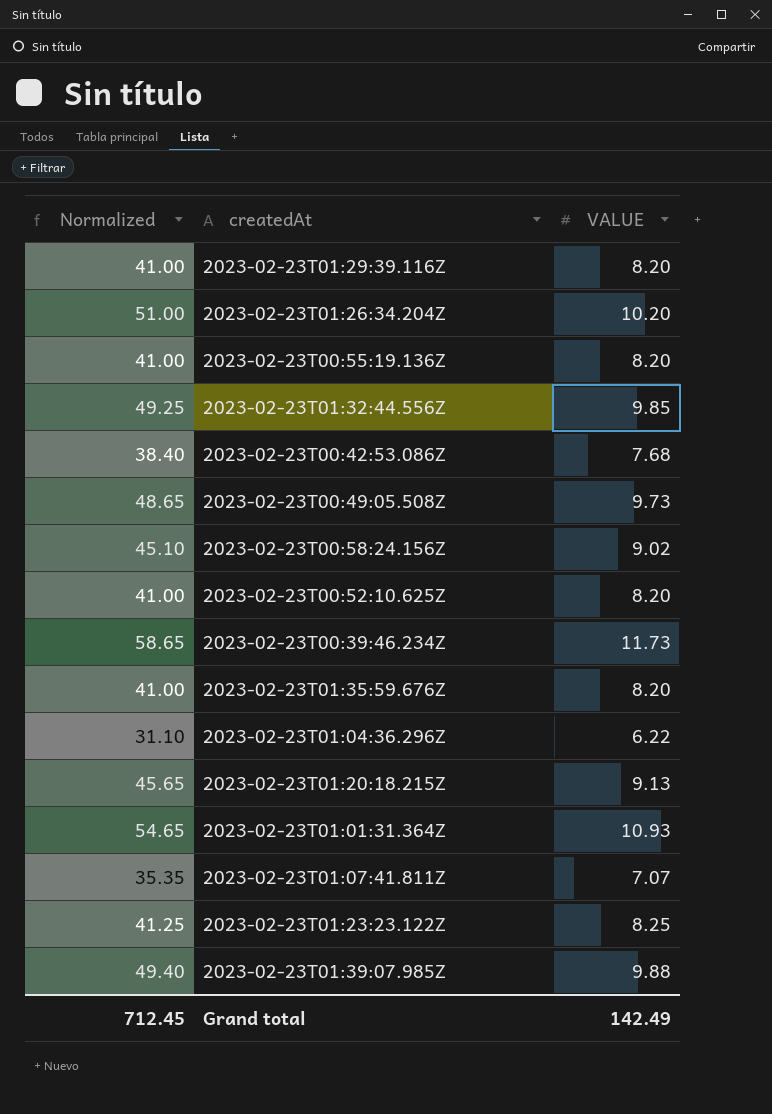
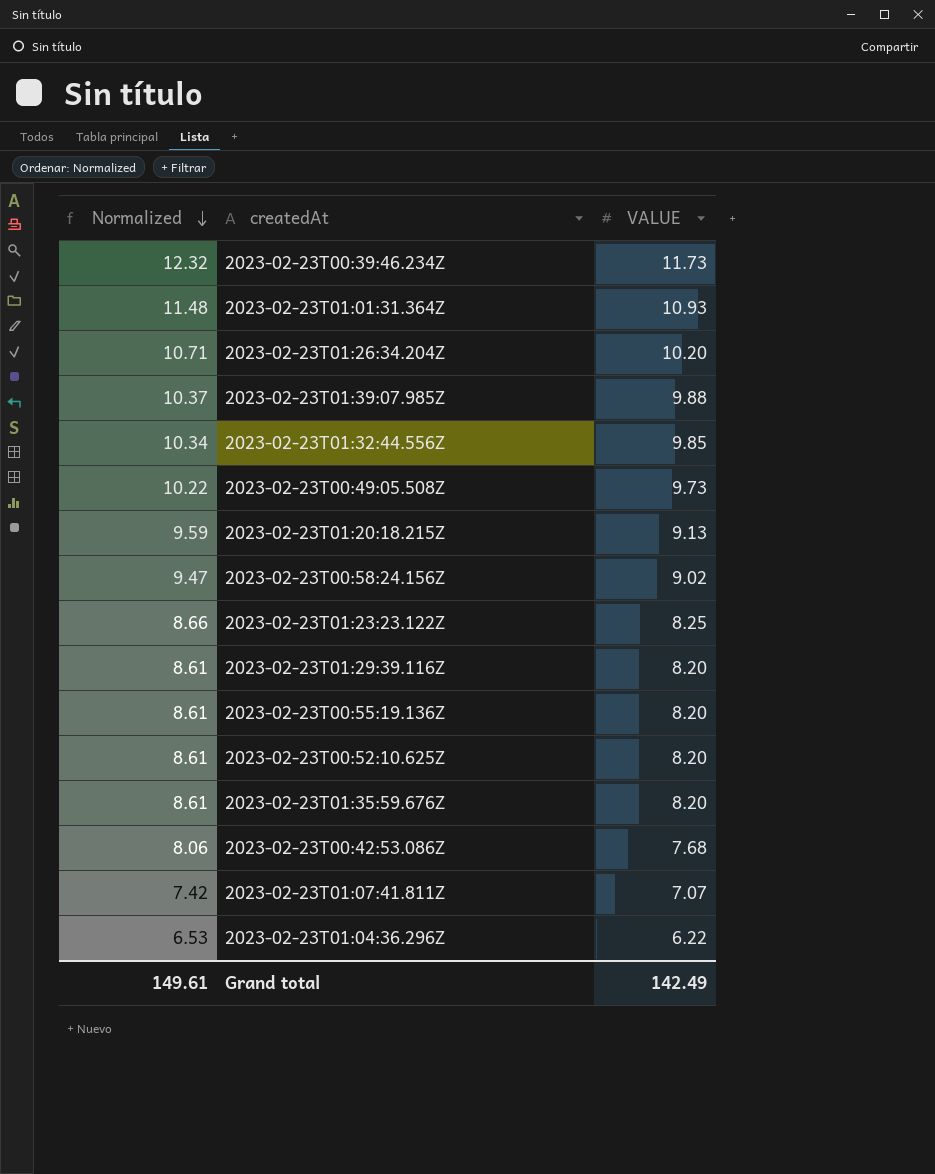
row order: none -> Normalized descending
column Normalized | formula: [VALUE] * 5 -> [VALUE] * 1.05
Grand total | Normalized: 712.45 -> 149.61

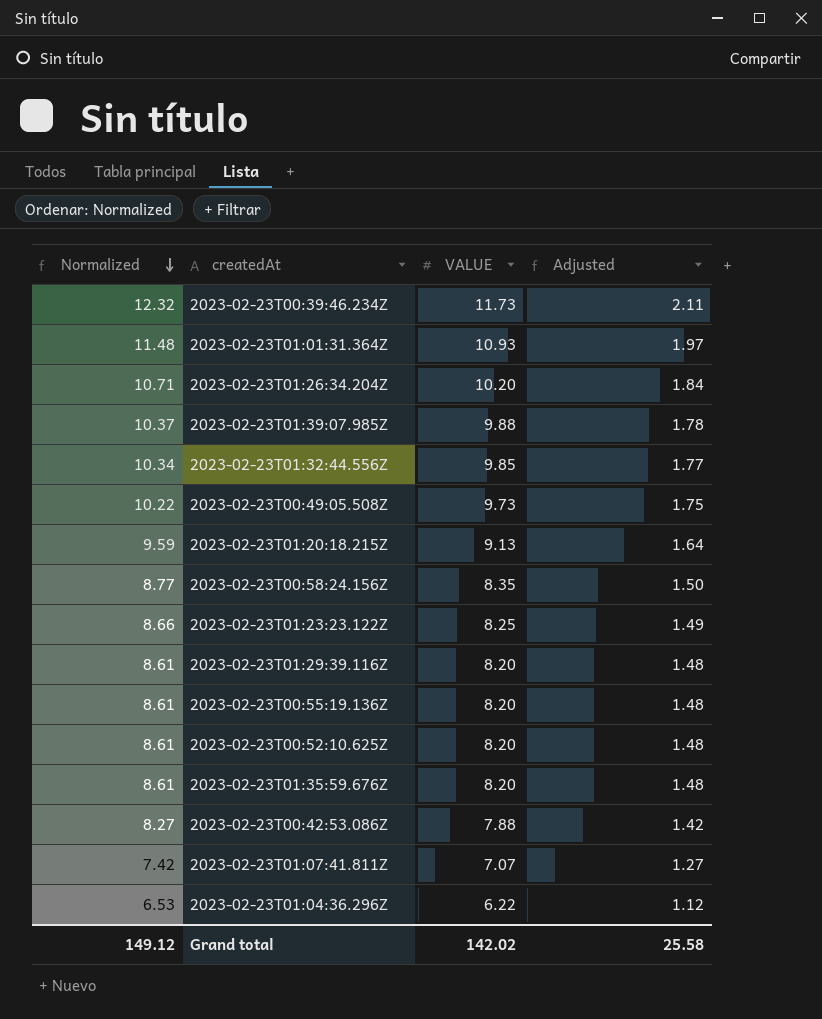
column Adjusted | formula: none -> [VALUE] * 0.18
2023-02-23T00:58:24.156Z | Normalized: 9.47 -> 8.77
2023-02-23T00:58:24.156Z | VALUE: 9.02 -> 8.35
2023-02-23T00:42:53.086Z | Normalized: 8.06 -> 8.27
2023-02-23T00:42:53.086Z | VALUE: 7.68 -> 7.88
Grand total | Normalized: 149.61 -> 149.12
Grand total | VALUE: 142.49 -> 142.02

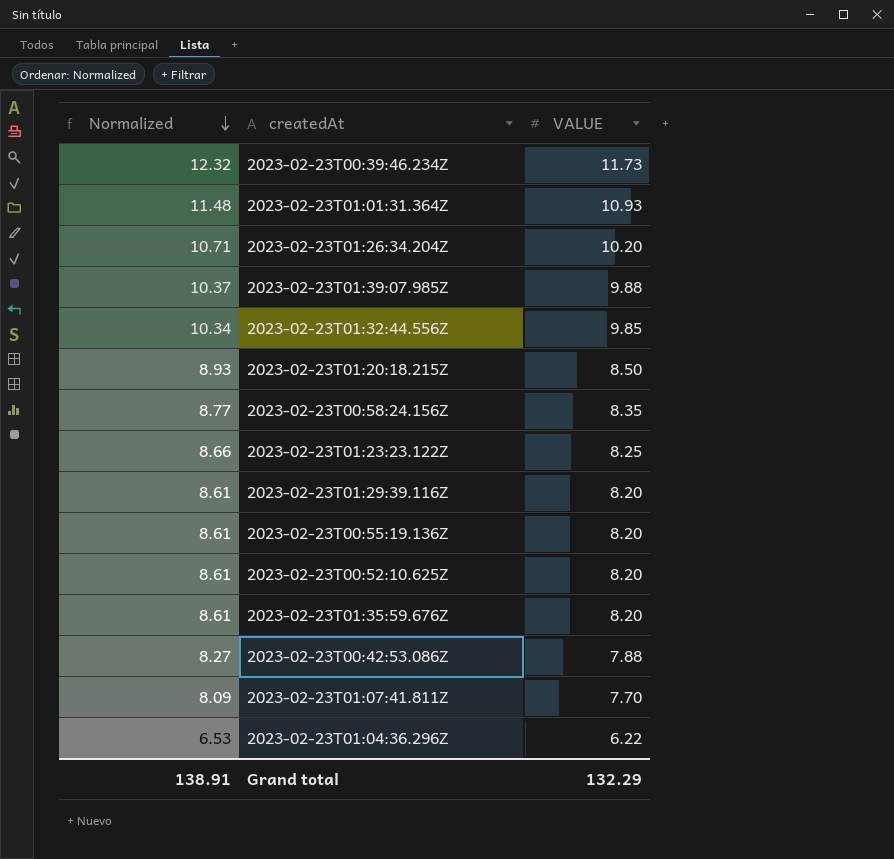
column Adjusted | formula: [VALUE] * 0.18 -> none
row 2023-02-23T00:49:05.508Z: 10.22 | 9.73 | 1.75 -> none
2023-02-23T01:20:18.215Z | Normalized: 9.59 -> 8.93
2023-02-23T01:20:18.215Z | VALUE: 9.13 -> 8.50
2023-02-23T01:07:41.811Z | Normalized: 7.42 -> 8.09
2023-02-23T01:07:41.811Z | VALUE: 7.07 -> 7.70
Grand total | Normalized: 149.12 -> 138.91
Grand total | VALUE: 142.02 -> 132.29

